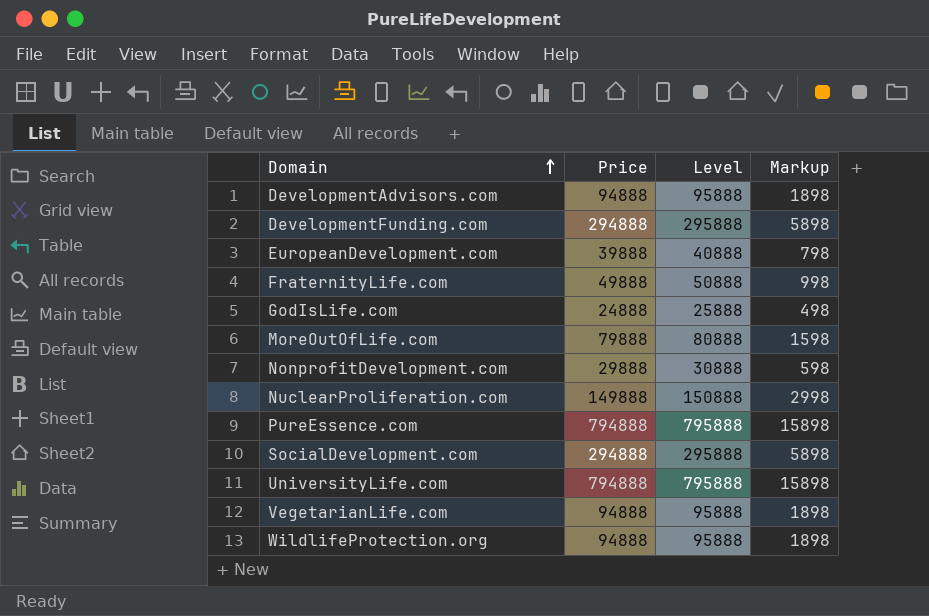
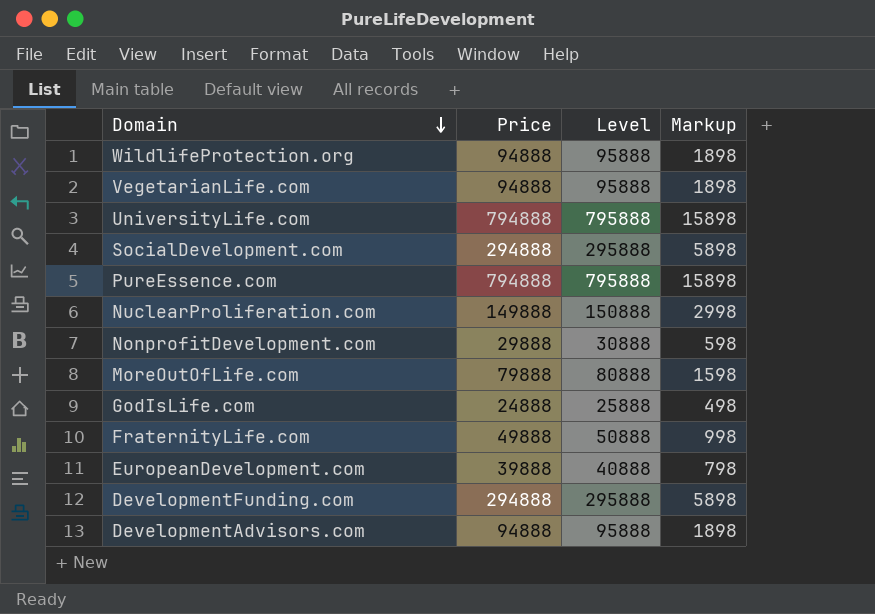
row order: Domain ascending -> Domain descending

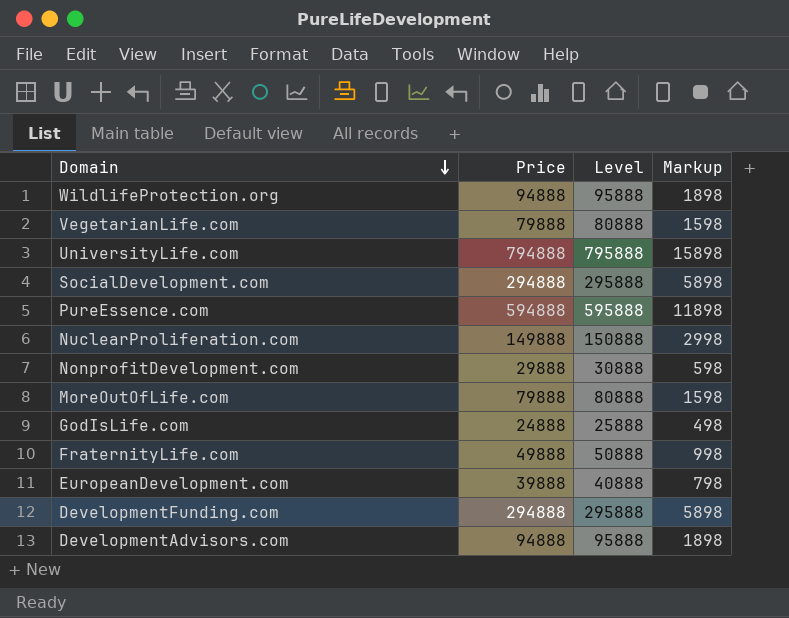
VegetarianLife.com | Price: 94888 -> 79888
VegetarianLife.com | Level: 95888 -> 80888
VegetarianLife.com | Markup: 1898 -> 1598
PureEssence.com | Price: 794888 -> 594888
PureEssence.com | Level: 795888 -> 595888
PureEssence.com | Markup: 15898 -> 11898

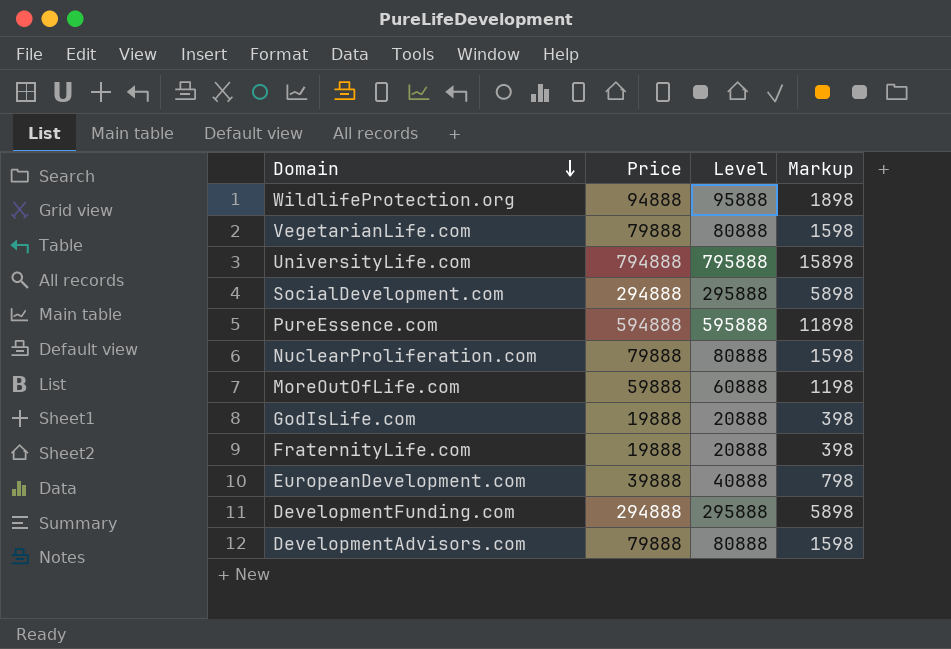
row NonprofitDevelopment.com: 29888 | 30888 | 598 -> none
NuclearProliferation.com | Price: 149888 -> 79888
NuclearProliferation.com | Level: 150888 -> 80888
NuclearProliferation.com | Markup: 2998 -> 1598
MoreOutOfLife.com | Price: 79888 -> 59888
MoreOutOfLife.com | Level: 80888 -> 60888
MoreOutOfLife.com | Markup: 1598 -> 1198
GodIsLife.com | Price: 24888 -> 19888
GodIsLife.com | Level: 25888 -> 20888
GodIsLife.com | Markup: 498 -> 398
FraternityLife.com | Price: 49888 -> 19888
FraternityLife.com | Level: 50888 -> 20888
FraternityLife.com | Markup: 998 -> 398
DevelopmentAdvisors.com | Price: 94888 -> 79888
DevelopmentAdvisors.com | Level: 95888 -> 80888
DevelopmentAdvisors.com | Markup: 1898 -> 1598

